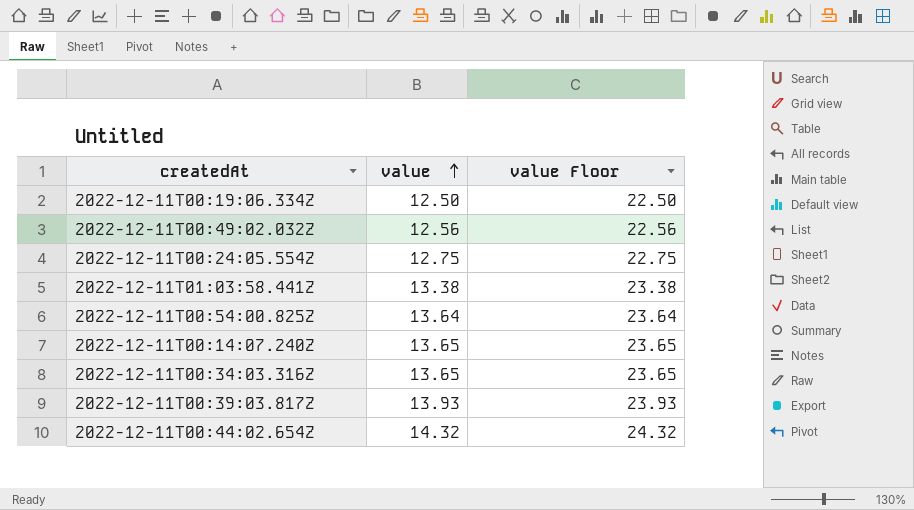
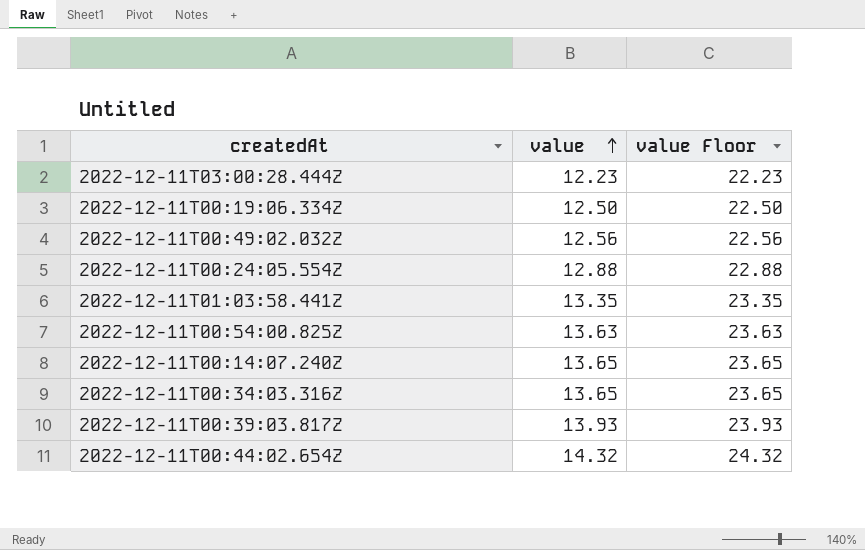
row 2022-12-11T03:00:28.444Z: none -> 12.23 | 22.23
2022-12-11T00:24:05.554Z | value: 12.75 -> 12.88
2022-12-11T00:24:05.554Z | value Floor: 22.75 -> 22.88
2022-12-11T01:03:58.441Z | value: 13.38 -> 13.35
2022-12-11T01:03:58.441Z | value Floor: 23.38 -> 23.35
2022-12-11T00:54:00.825Z | value: 13.64 -> 13.63
2022-12-11T00:54:00.825Z | value Floor: 23.64 -> 23.63

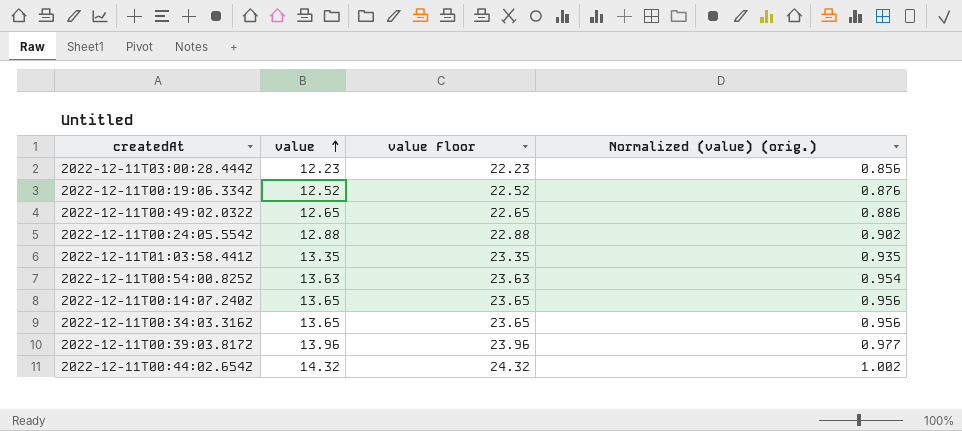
column Normalized (value) (orig.) | formula: none -> [value] * 0.07
2022-12-11T00:19:06.334Z | value: 12.50 -> 12.52
2022-12-11T00:19:06.334Z | value Floor: 22.50 -> 22.52
2022-12-11T00:49:02.032Z | value: 12.56 -> 12.65
2022-12-11T00:49:02.032Z | value Floor: 22.56 -> 22.65
2022-12-11T00:39:03.817Z | value: 13.93 -> 13.96
2022-12-11T00:39:03.817Z | value Floor: 23.93 -> 23.96

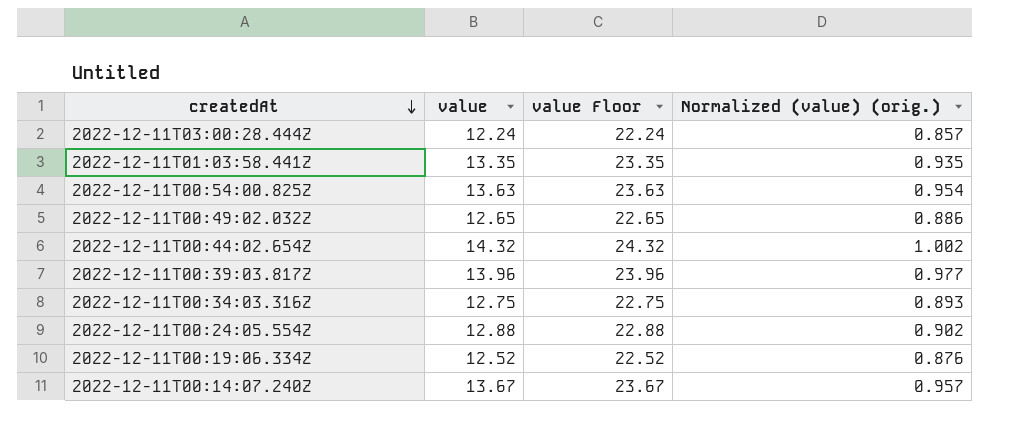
row order: value ascending -> createdAt descending
2022-12-11T03:00:28.444Z | value: 12.23 -> 12.24
2022-12-11T03:00:28.444Z | value Floor: 22.23 -> 22.24
2022-12-11T03:00:28.444Z | Normalized (value) (orig.): 0.856 -> 0.857
2022-12-11T00:34:03.316Z | value: 13.65 -> 12.75
2022-12-11T00:34:03.316Z | value Floor: 23.65 -> 22.75
2022-12-11T00:34:03.316Z | Normalized (value) (orig.): 0.956 -> 0.893
2022-12-11T00:14:07.240Z | value: 13.65 -> 13.67
2022-12-11T00:14:07.240Z | value Floor: 23.65 -> 23.67
2022-12-11T00:14:07.240Z | Normalized (value) (orig.): 0.956 -> 0.957

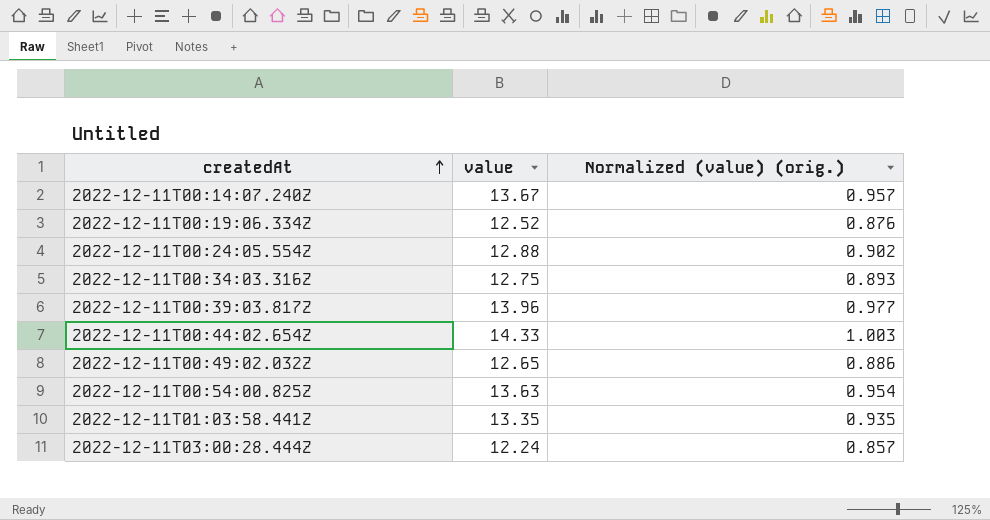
row order: createdAt descending -> createdAt ascending
column value Floor | formula: [value] + 10 -> none
2022-12-11T00:44:02.654Z | value: 14.32 -> 14.33
2022-12-11T00:44:02.654Z | Normalized (value) (orig.): 1.002 -> 1.003

